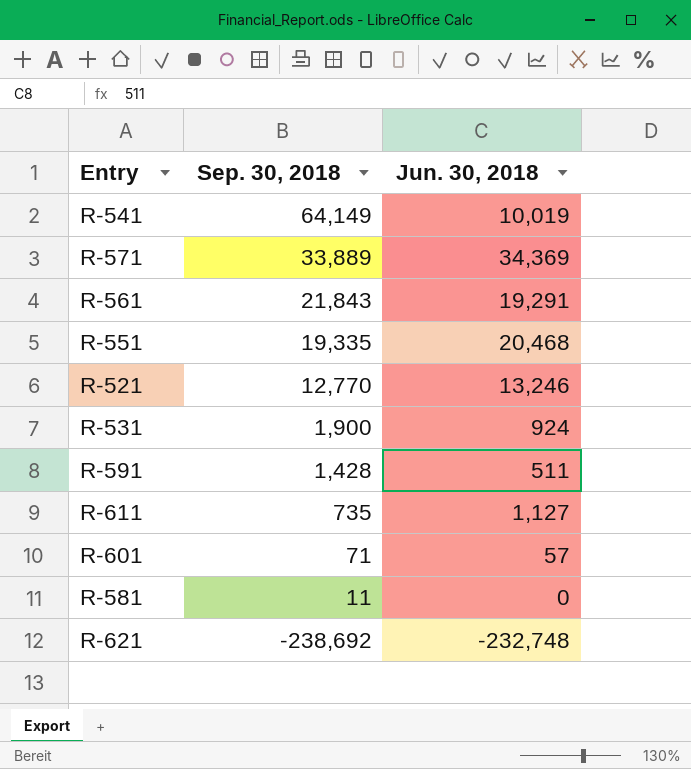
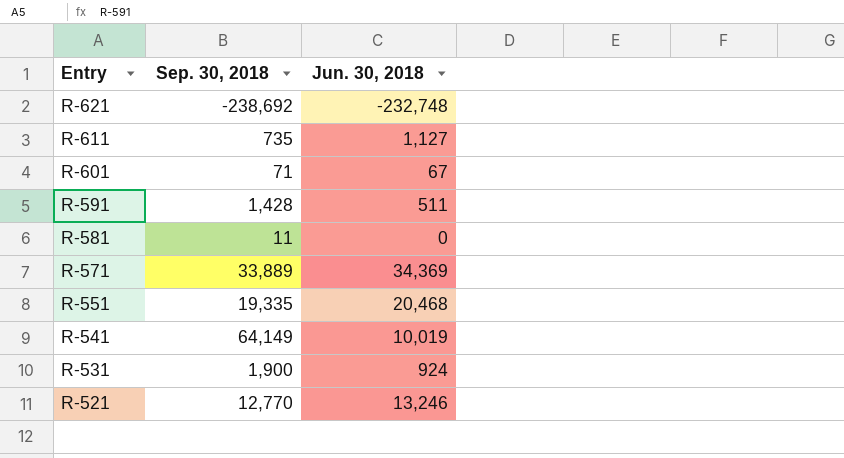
row order: Sep. 30, 2018 descending -> Entry descending
row R-561: 21,843 | 19,291 -> none
R-601 | Jun. 30, 2018: 57 -> 67

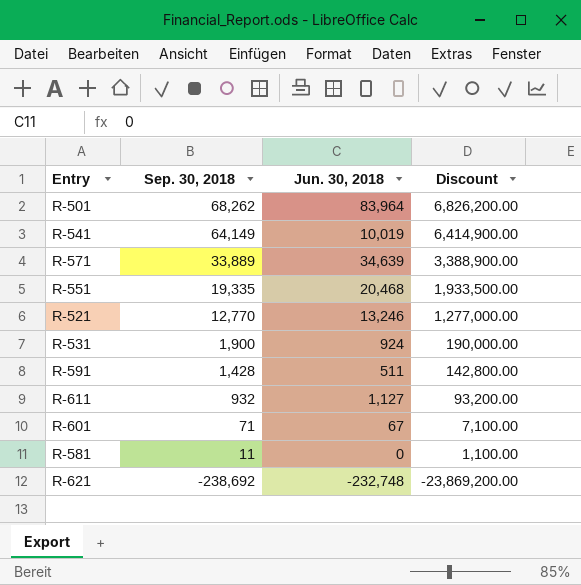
row order: Entry descending -> Sep. 30, 2018 descending
column Discount | formula: none -> [Sep. 30, 2018] * 100
row R-501: none -> 68,262 | 83,964 | 6,826,200.00
R-571 | Jun. 30, 2018: 34,369 -> 34,639
R-611 | Sep. 30, 2018: 735 -> 932

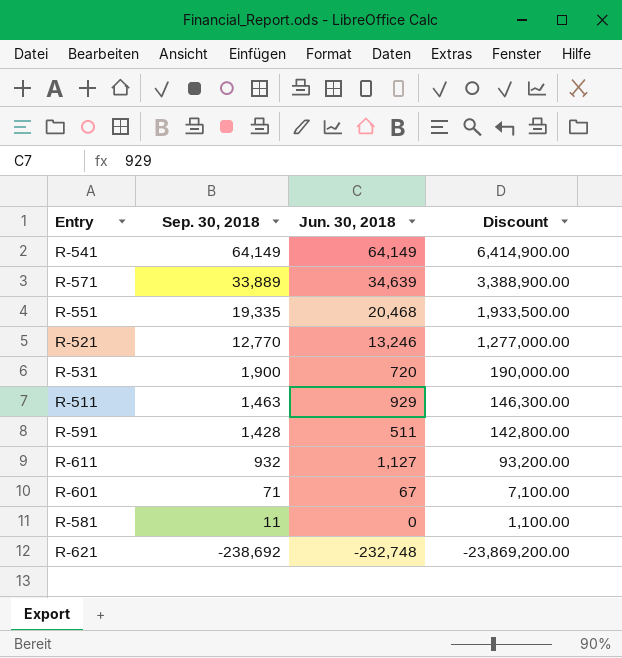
row R-501: 68,262 | 83,964 | 6,826,200.00 -> none
R-541 | Jun. 30, 2018: 10,019 -> 64,149
R-531 | Jun. 30, 2018: 924 -> 720
row R-511: none -> 1,463 | 929 | 146,300.00

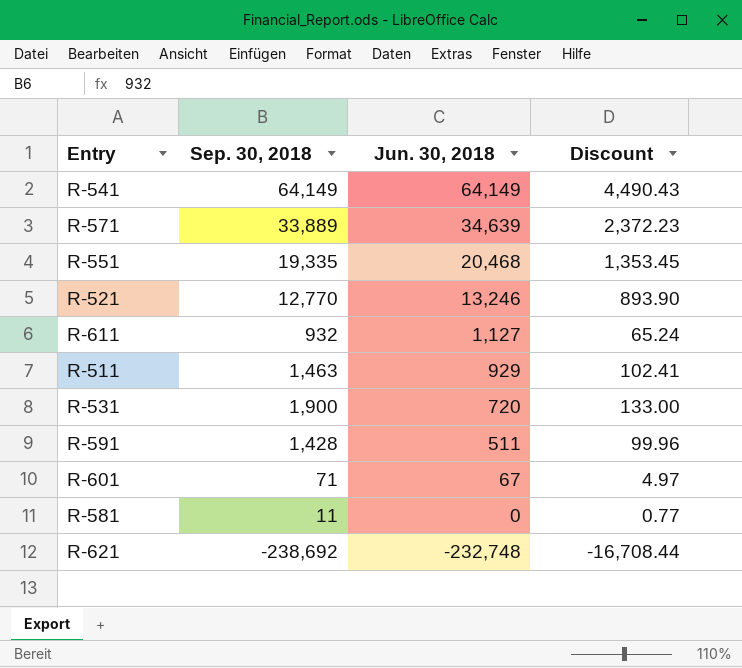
row order: Sep. 30, 2018 descending -> Jun. 30, 2018 descending
column Discount | formula: [Sep. 30, 2018] * 100 -> [Sep. 30, 2018] * 0.07

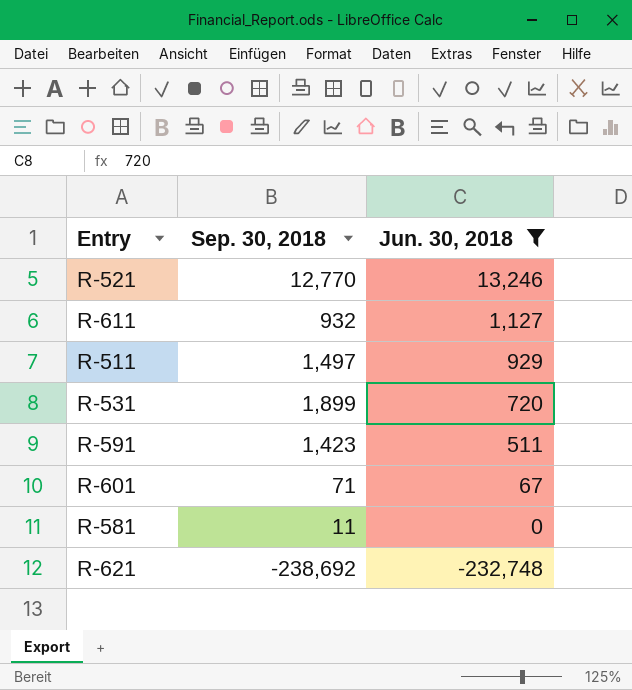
filter: none -> Jun. 30, 2018 <= 13,246
column Discount | formula: [Sep. 30, 2018] * 0.07 -> none
R-511 | Sep. 30, 2018: 1,463 -> 1,497
R-531 | Sep. 30, 2018: 1,900 -> 1,899
R-591 | Sep. 30, 2018: 1,428 -> 1,423

